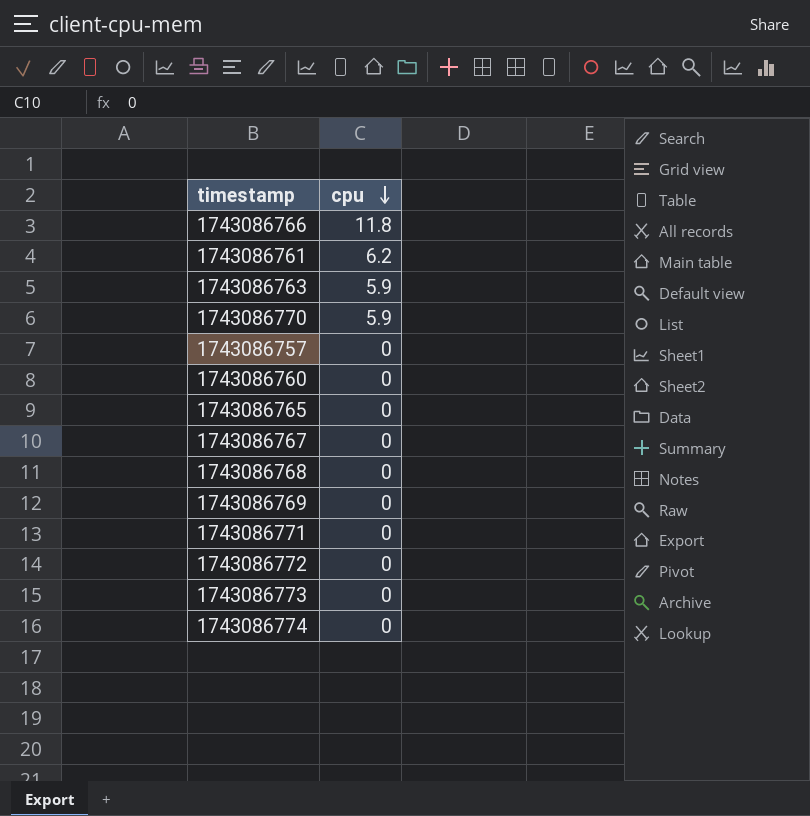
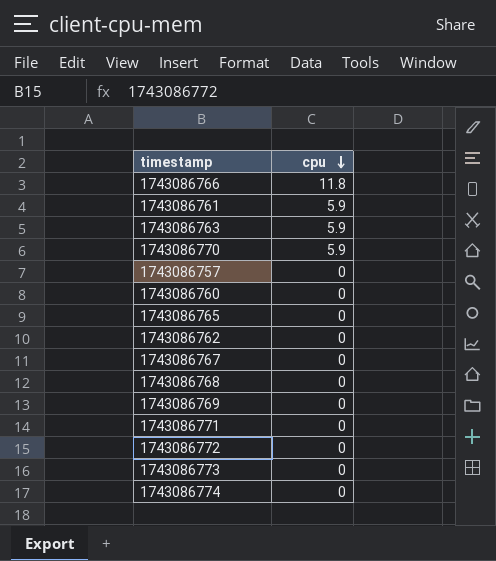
1743086761 | cpu: 6.2 -> 5.9
row 1743086762: none -> 0

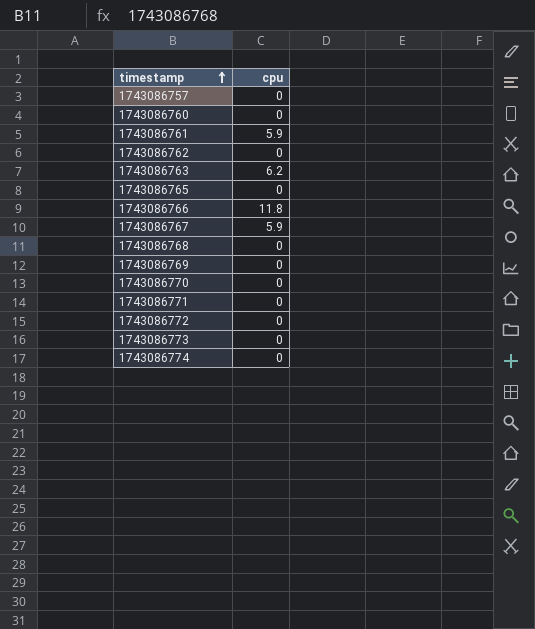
row order: cpu descending -> timestamp ascending
1743086763 | cpu: 5.9 -> 6.2
1743086767 | cpu: 0 -> 5.9
1743086770 | cpu: 5.9 -> 0

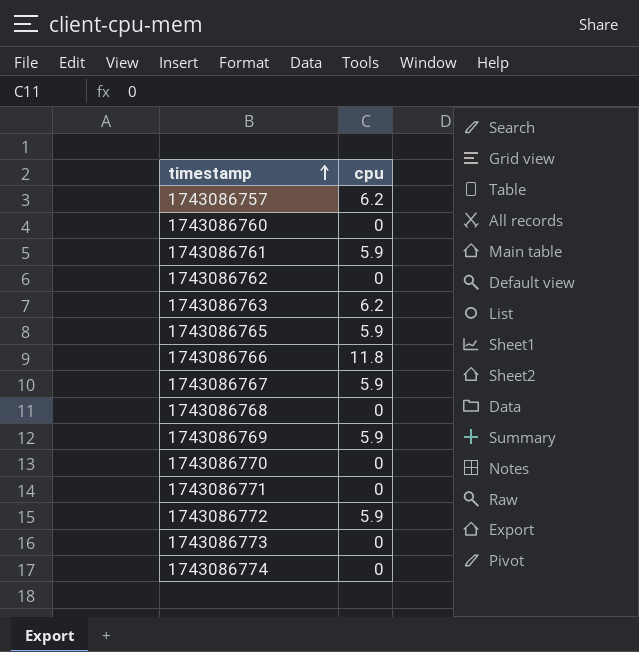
1743086757 | cpu: 0 -> 6.2
1743086765 | cpu: 0 -> 5.9
1743086769 | cpu: 0 -> 5.9
1743086772 | cpu: 0 -> 5.9

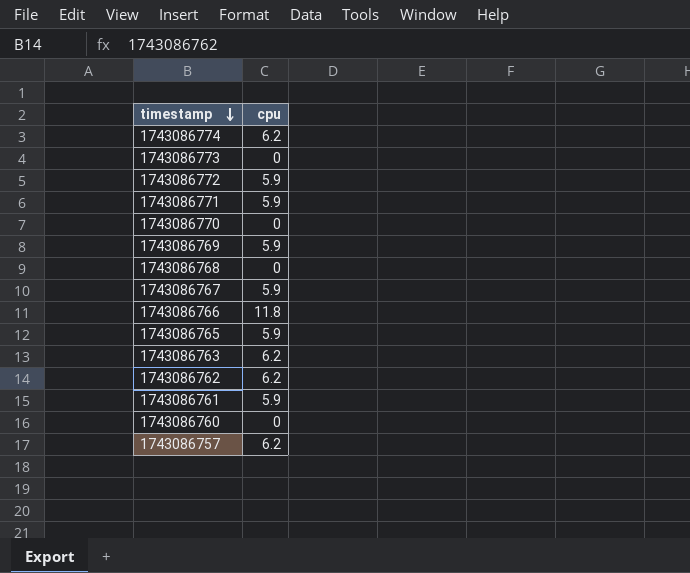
row order: timestamp ascending -> timestamp descending
1743086774 | cpu: 0 -> 6.2
1743086771 | cpu: 0 -> 5.9
1743086762 | cpu: 0 -> 6.2

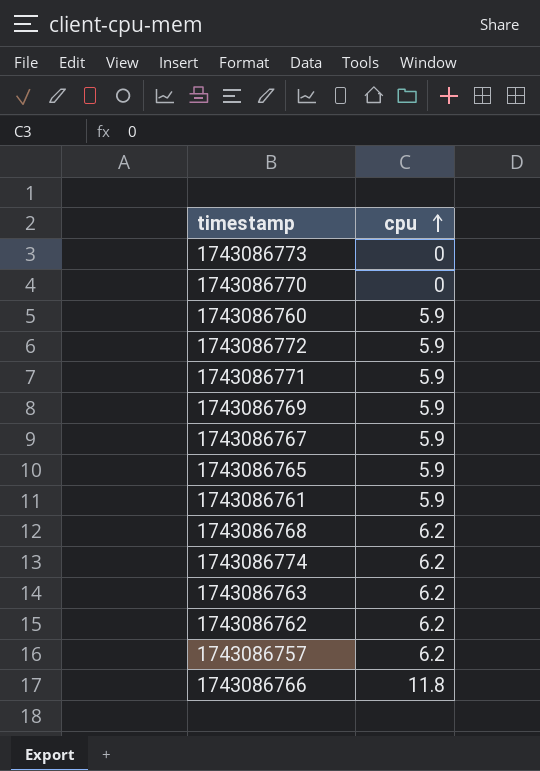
row order: timestamp descending -> cpu ascending
1743086760 | cpu: 0 -> 5.9
1743086768 | cpu: 0 -> 6.2

